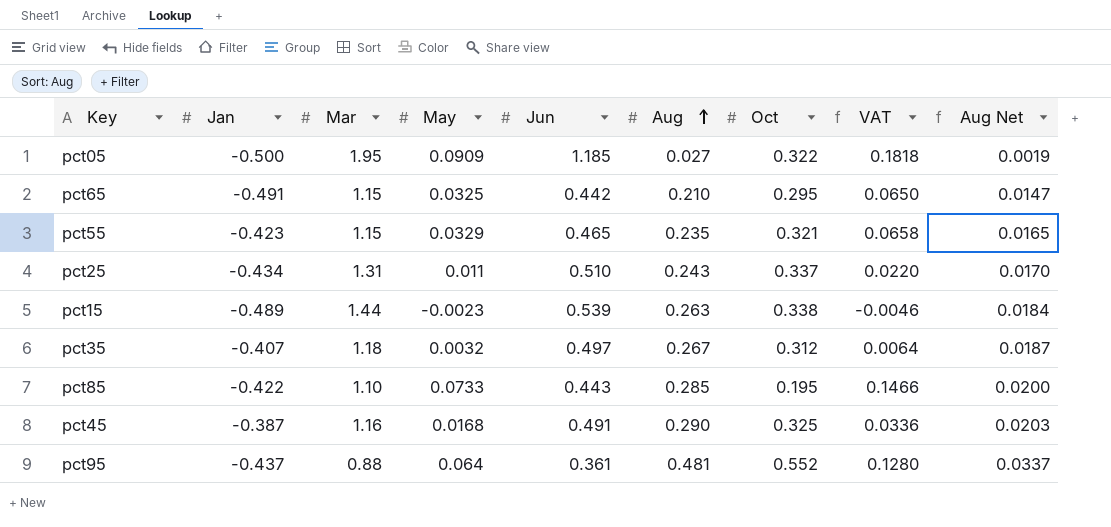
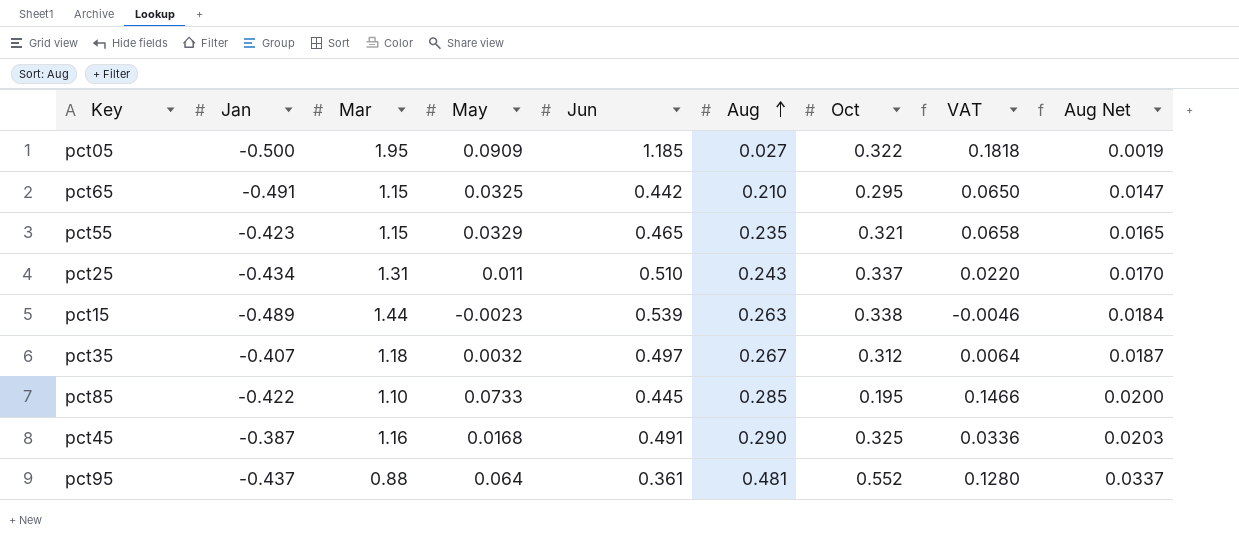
pct85 | Jun: 0.443 -> 0.445

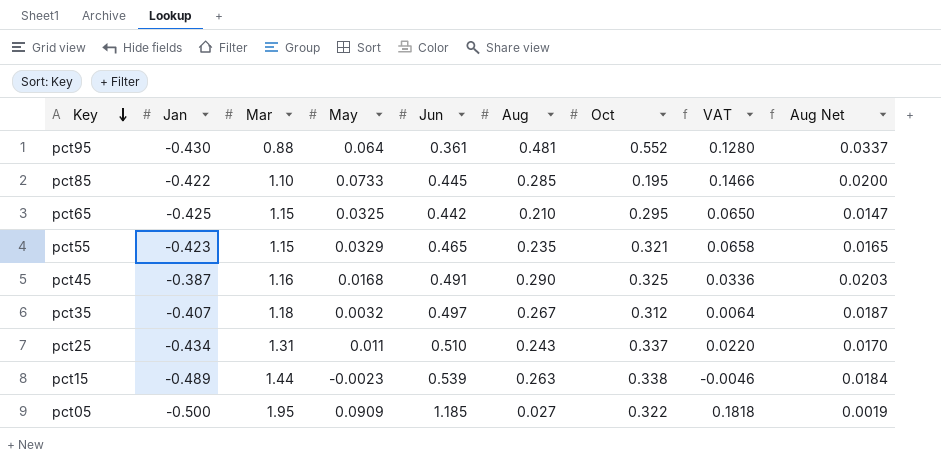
row order: Aug ascending -> Key descending
pct95 | Jan: -0.437 -> -0.430
pct65 | Jan: -0.491 -> -0.425

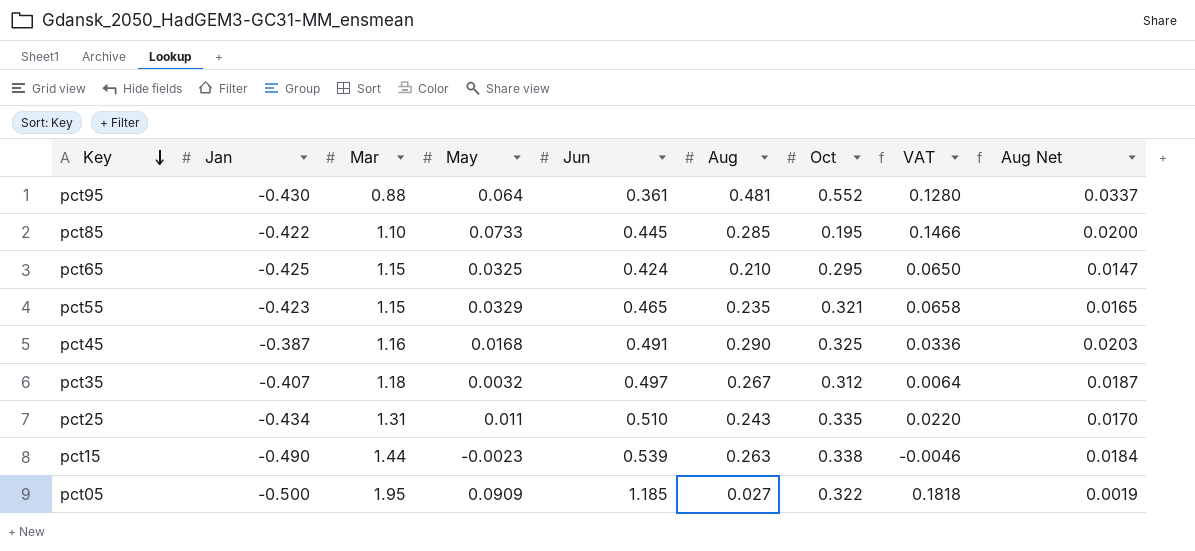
pct65 | Jun: 0.442 -> 0.424
pct25 | Oct: 0.337 -> 0.335
pct15 | Jan: -0.489 -> -0.490

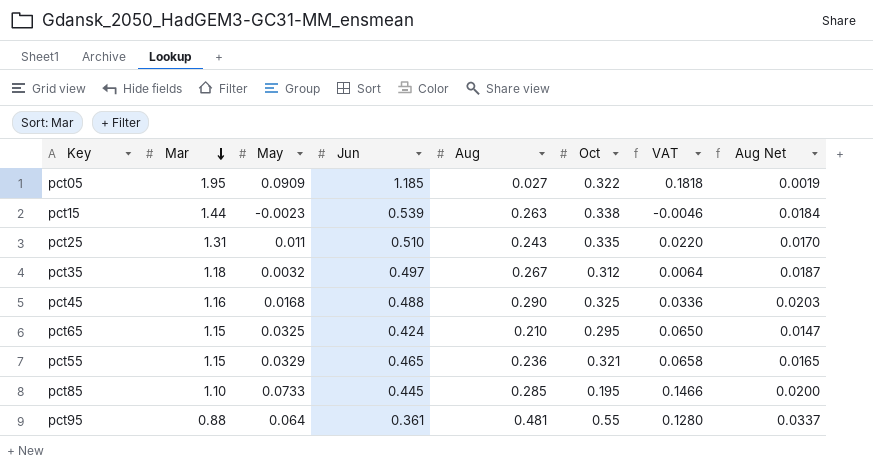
row order: Key descending -> Mar descending
column Jan | position: 2 -> none
pct45 | Jun: 0.491 -> 0.488
pct55 | Aug: 0.235 -> 0.236
pct95 | Oct: 0.552 -> 0.55

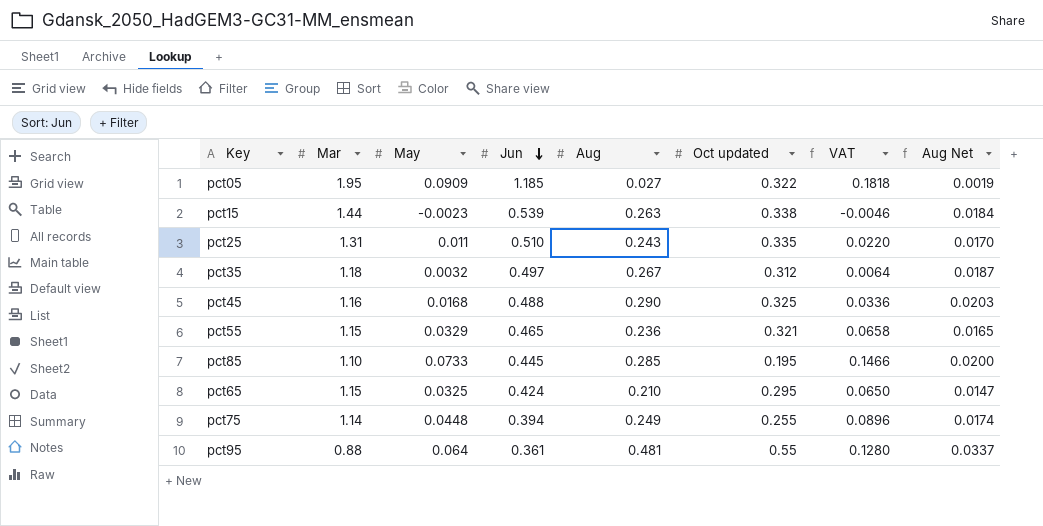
row order: Mar descending -> Jun descending
column name: Oct -> Oct updated
row pct75: none -> 1.14 | 0.0448 | 0.394 | 0.249 | 0.255 | 0.0896 | 0.0174

